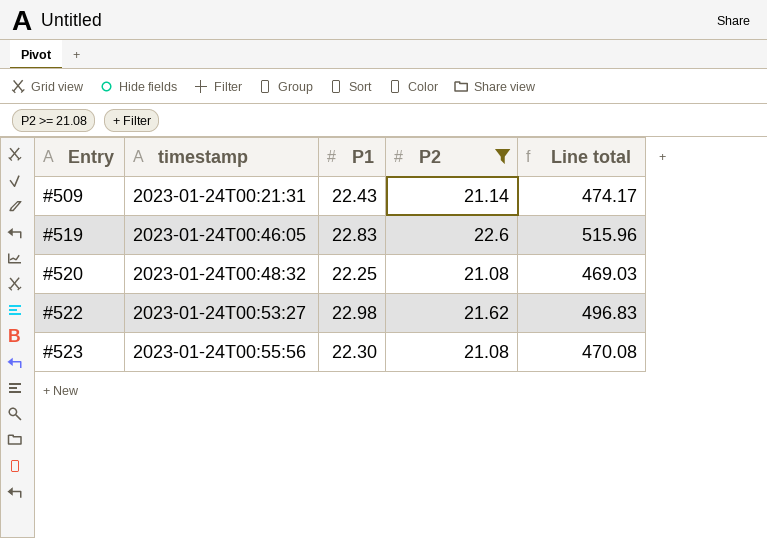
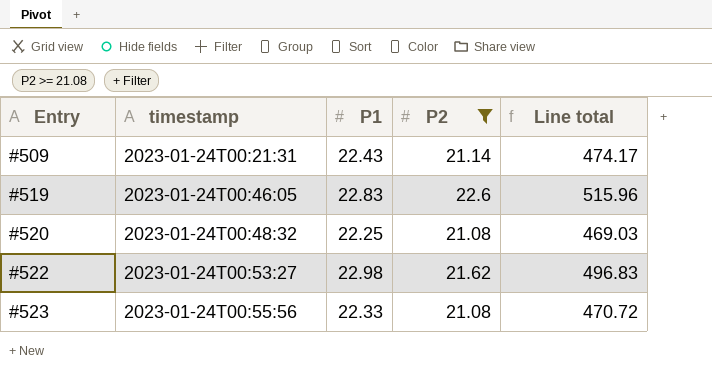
#523 | P1: 22.30 -> 22.33
#523 | Line total: 470.08 -> 470.72

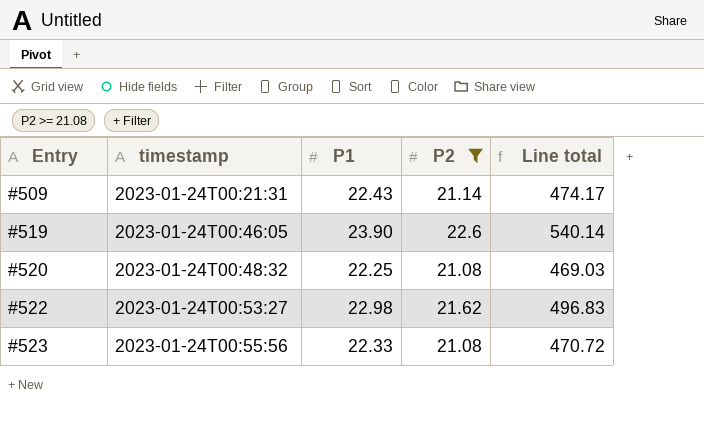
#519 | P1: 22.83 -> 23.90
#519 | Line total: 515.96 -> 540.14

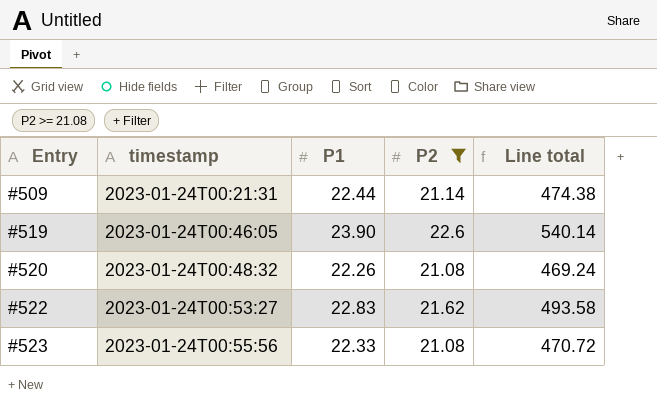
#509 | P1: 22.43 -> 22.44
#509 | Line total: 474.17 -> 474.38
#520 | P1: 22.25 -> 22.26
#520 | Line total: 469.03 -> 469.24
#522 | P1: 22.98 -> 22.83
#522 | Line total: 496.83 -> 493.58

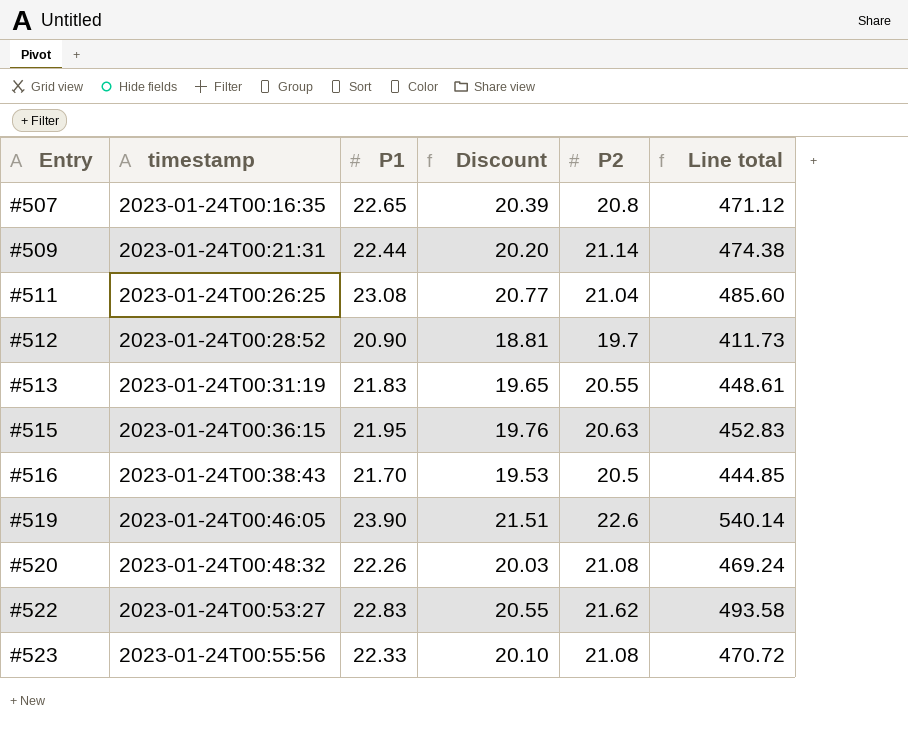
filter: P2 >= 21.08 -> none
column Discount | formula: none -> [P1] * 0.9

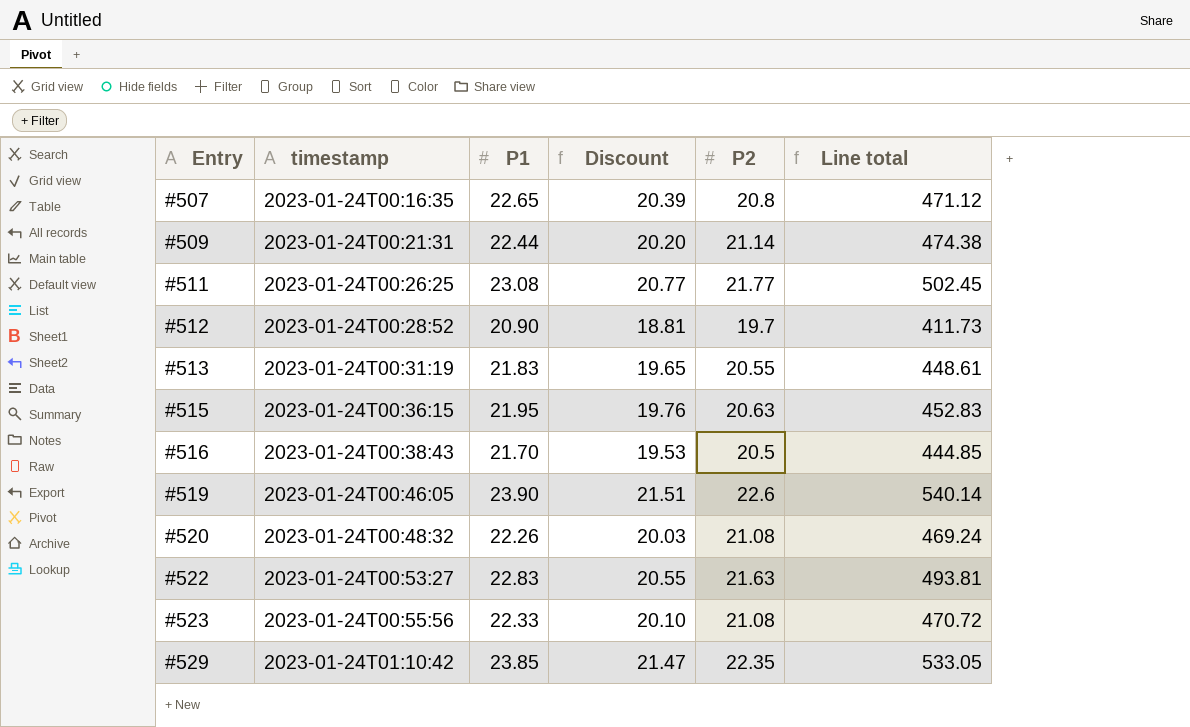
#511 | P2: 21.04 -> 21.77
#511 | Line total: 485.60 -> 502.45
#522 | P2: 21.62 -> 21.63
#522 | Line total: 493.58 -> 493.81
row #529: none -> 2023-01-24T01:10:42 | 23.85 | 21.47 | 22.35 | 533.05

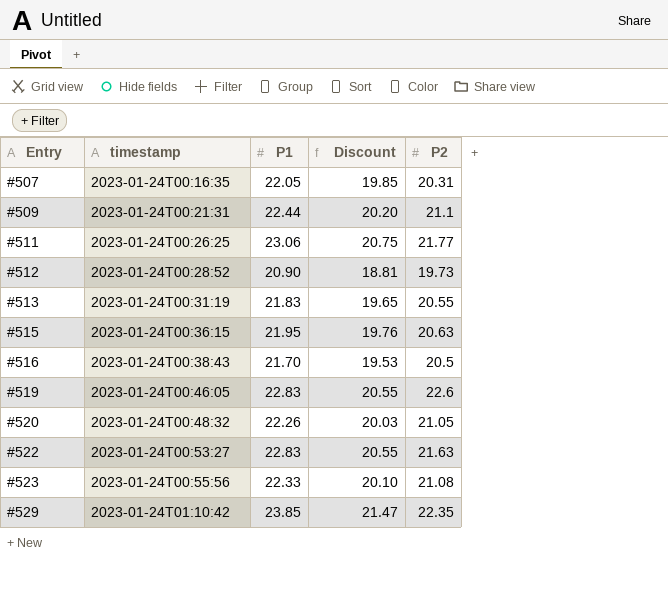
column Line total | formula: [P1] * [P2] -> none
#507 | P1: 22.65 -> 22.05
#507 | Discount: 20.39 -> 19.85
#507 | P2: 20.8 -> 20.31
#509 | P2: 21.14 -> 21.1
#511 | P1: 23.08 -> 23.06
#511 | Discount: 20.77 -> 20.75
#512 | P2: 19.7 -> 19.73
#519 | P1: 23.90 -> 22.83
#519 | Discount: 21.51 -> 20.55
#520 | P2: 21.08 -> 21.05

